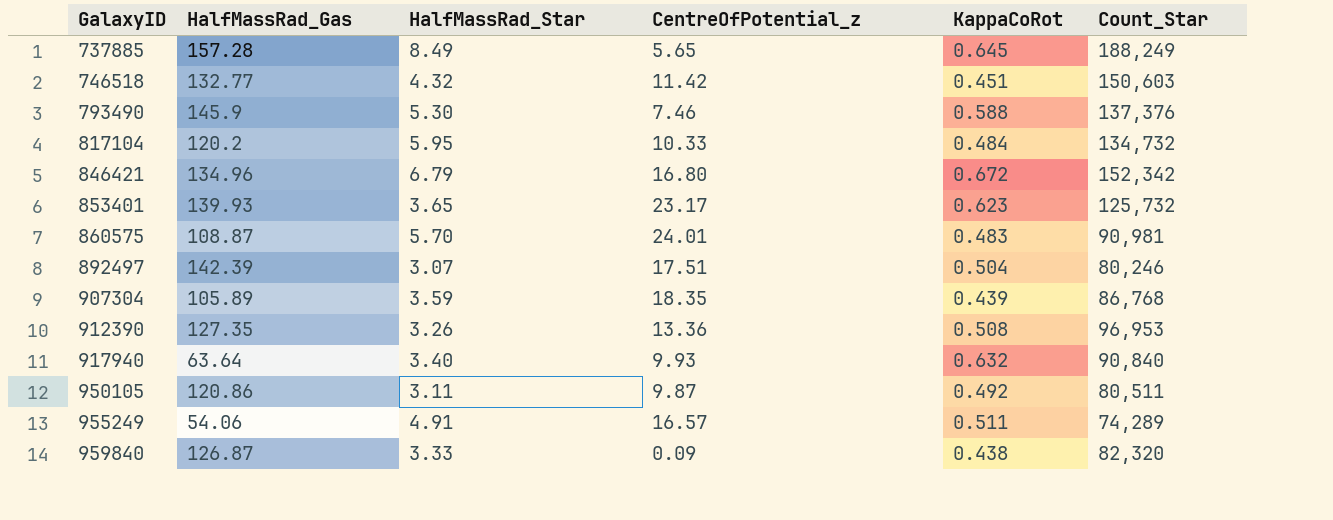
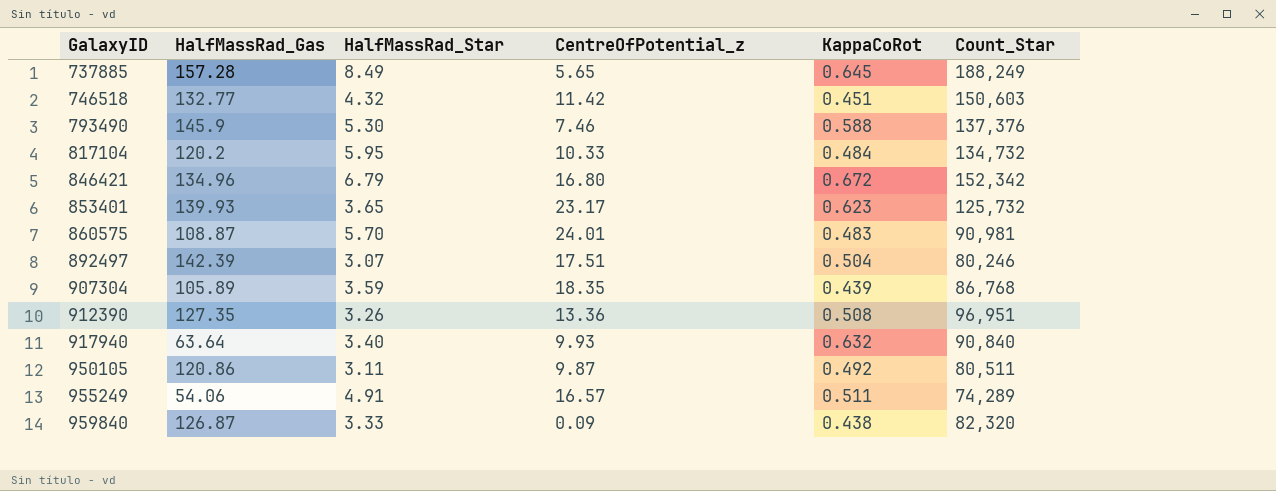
912390 | Count_Star: 96,953 -> 96,951

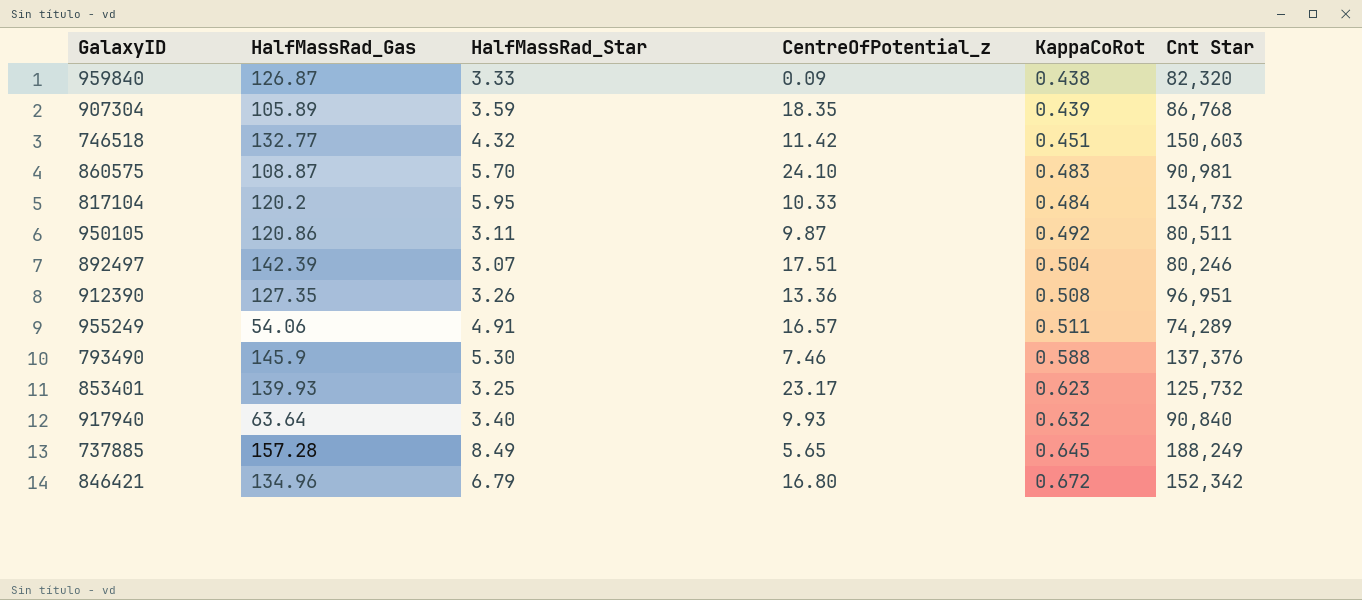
row order: GalaxyID ascending -> KappaCoRot ascending
column name: Count_Star -> Cnt Star
860575 | CentreOfPotential_z: 24.01 -> 24.10
853401 | HalfMassRad_Star: 3.65 -> 3.25

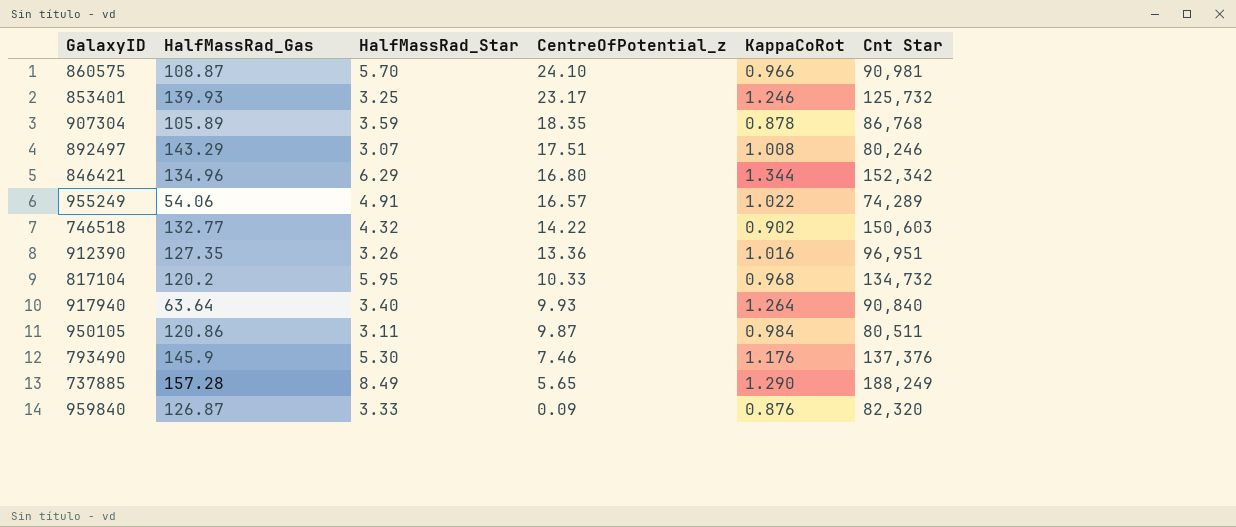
row order: KappaCoRot ascending -> CentreOfPotential_z descending
860575 | KappaCoRot: 0.483 -> 0.966
853401 | KappaCoRot: 0.623 -> 1.246
907304 | KappaCoRot: 0.439 -> 0.878
892497 | HalfMassRad_Gas: 142.39 -> 143.29
892497 | KappaCoRot: 0.504 -> 1.008
846421 | HalfMassRad_Star: 6.79 -> 6.29
846421 | KappaCoRot: 0.672 -> 1.344
955249 | KappaCoRot: 0.511 -> 1.022
746518 | CentreOfPotential_z: 11.42 -> 14.22
746518 | KappaCoRot: 0.451 -> 0.902
912390 | KappaCoRot: 0.508 -> 1.016
817104 | KappaCoRot: 0.484 -> 0.968
917940 | KappaCoRot: 0.632 -> 1.264
950105 | KappaCoRot: 0.492 -> 0.984
793490 | KappaCoRot: 0.588 -> 1.176
737885 | KappaCoRot: 0.645 -> 1.290
959840 | KappaCoRot: 0.438 -> 0.876

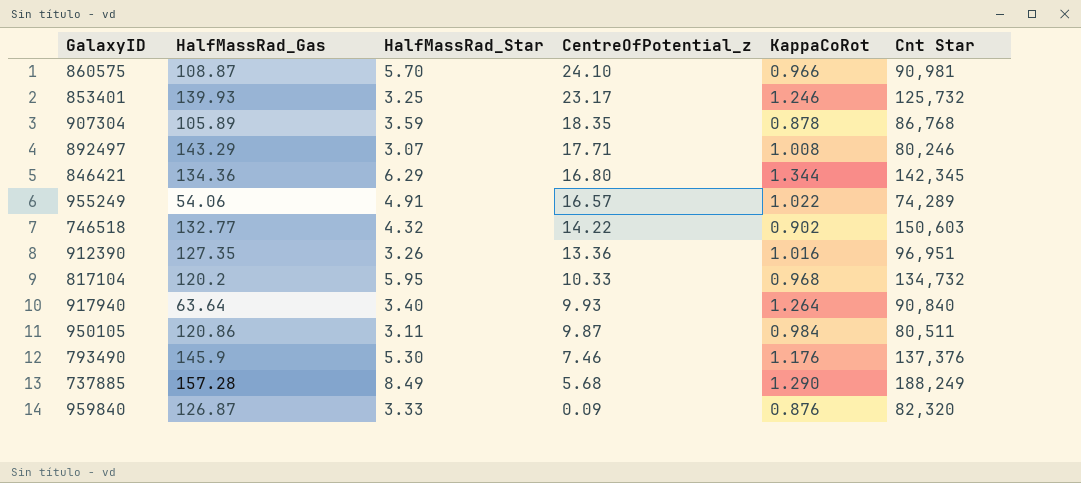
892497 | CentreOfPotential_z: 17.51 -> 17.71
846421 | HalfMassRad_Gas: 134.96 -> 134.36
846421 | Cnt Star: 152,342 -> 142,345
737885 | CentreOfPotential_z: 5.65 -> 5.68

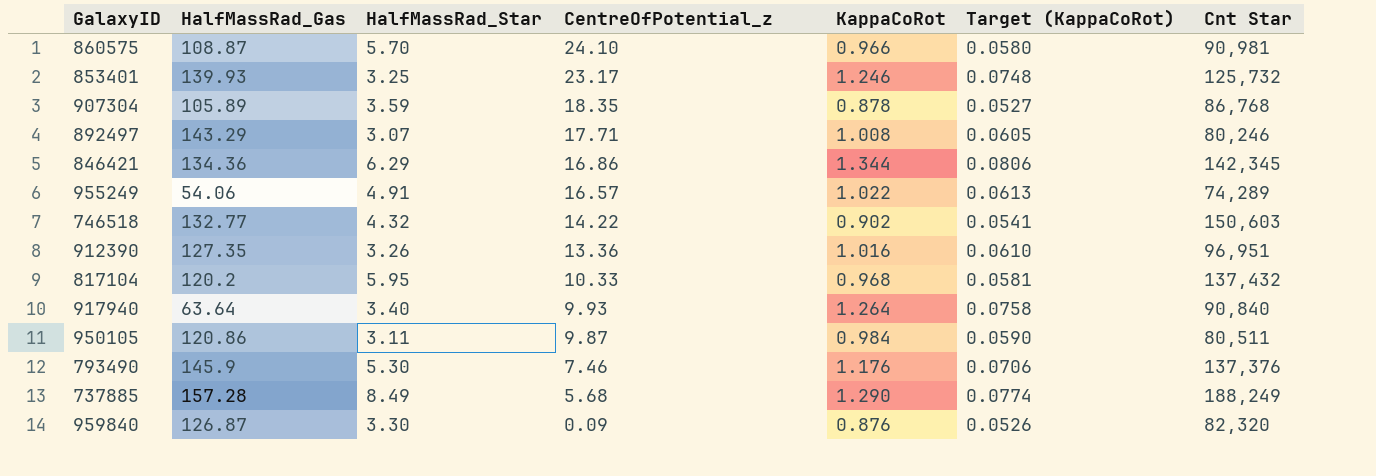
column Target (KappaCoRot) | formula: none -> [KappaCoRot] * 0.06
846421 | CentreOfPotential_z: 16.80 -> 16.86
817104 | Cnt Star: 134,732 -> 137,432
959840 | HalfMassRad_Star: 3.33 -> 3.30

